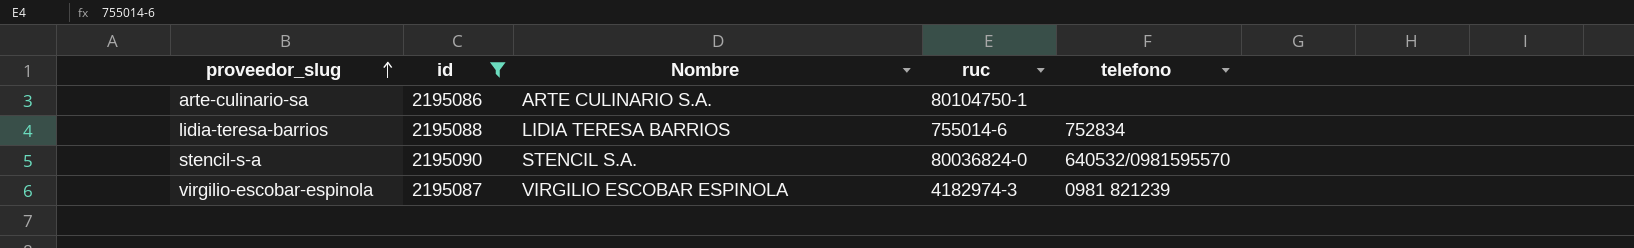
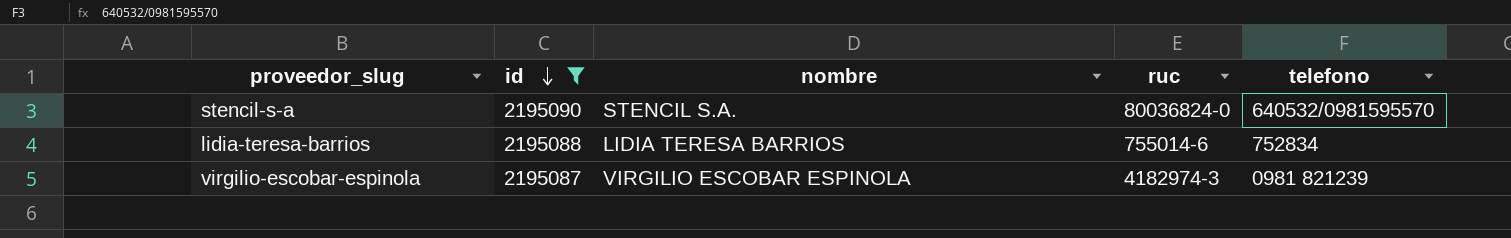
row order: proveedor_slug ascending -> id descending
column name: Nombre -> nombre
row arte-culinario-sa: 2195086 | ARTE CULINARIO S.A. | 80104750-1 | none -> none

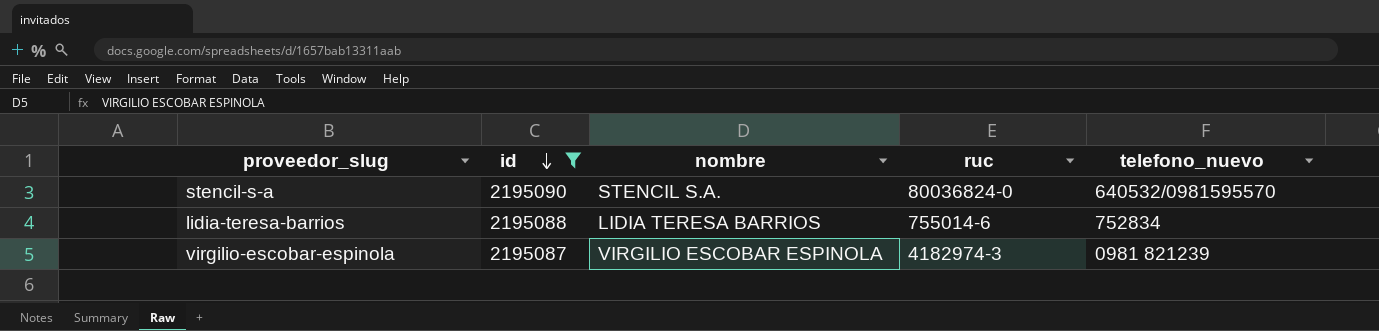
column name: telefono -> telefono_nuevo

